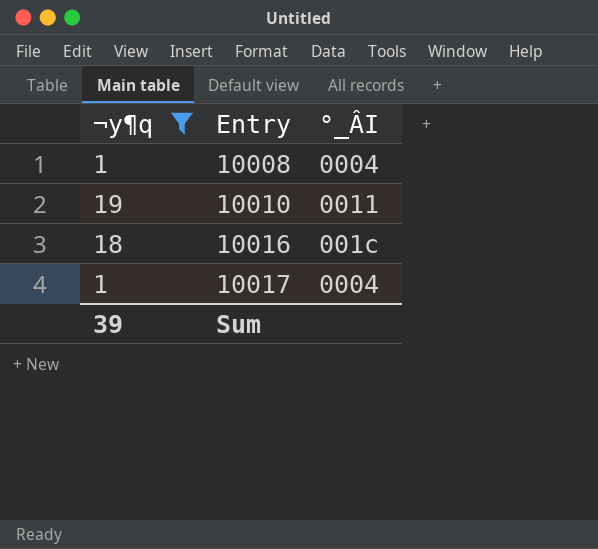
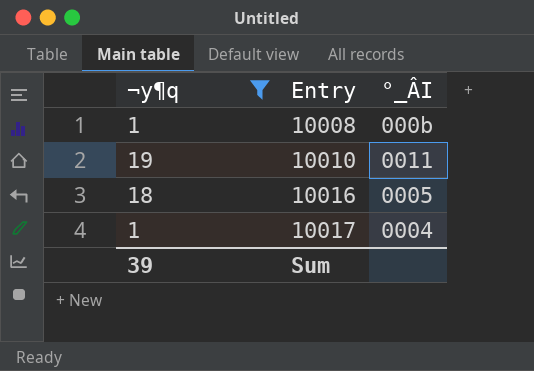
10008 | °_ÂI: 0004 -> 000b
10016 | °_ÂI: 001c -> 0005

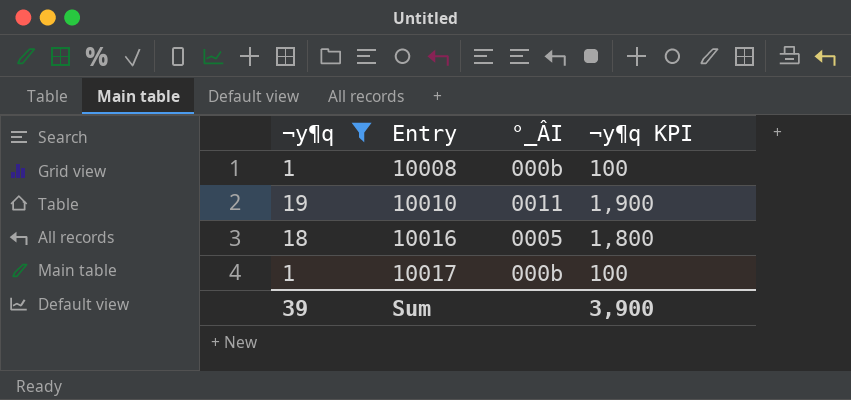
column ¬y¶q KPI | formula: none -> [¬y¶q] * 100
10017 | °_ÂI: 0004 -> 000b

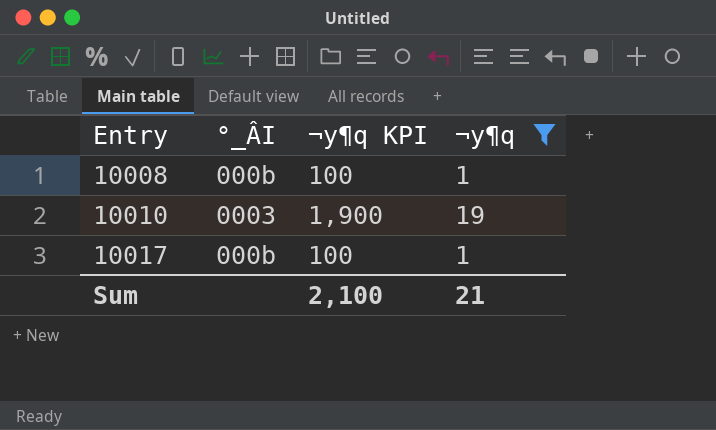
column ¬y¶q | position: 1 -> 4
row 10016: 18 | 0005 | 1,800 -> none
10010 | °_ÂI: 0011 -> 0003
Sum | ¬y¶q KPI: 3,900 -> 2,100
Sum | ¬y¶q: 39 -> 21

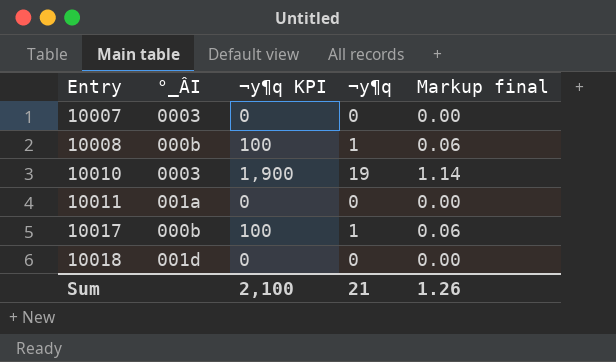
filter: ¬y¶q != 0 -> none
column Markup final | formula: none -> [¬y¶q] * 0.06

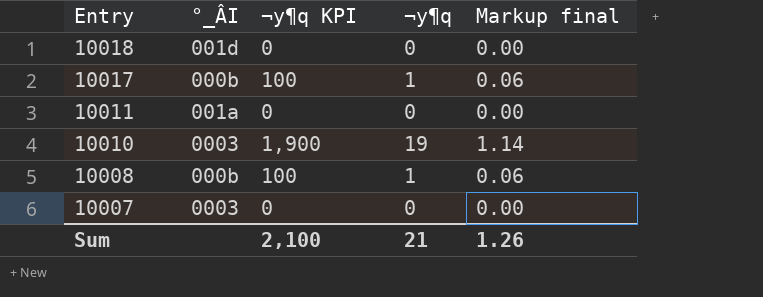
row order: Entry ascending -> Entry descending

